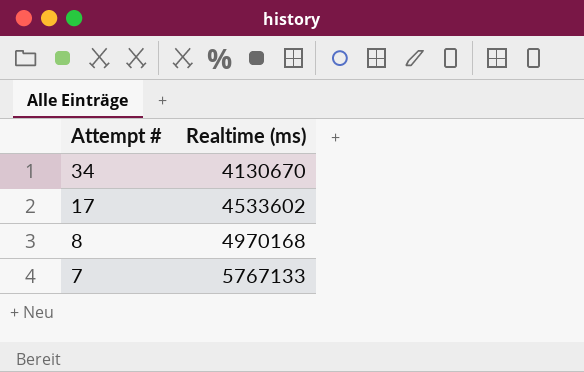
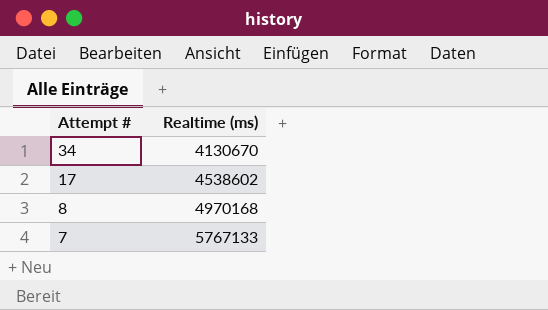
17 | Realtime (ms): 4533602 -> 4538602

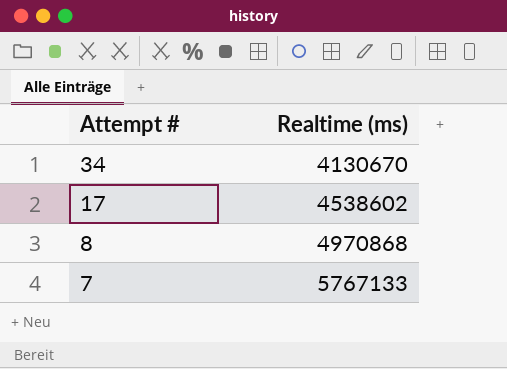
8 | Realtime (ms): 4970168 -> 4970868

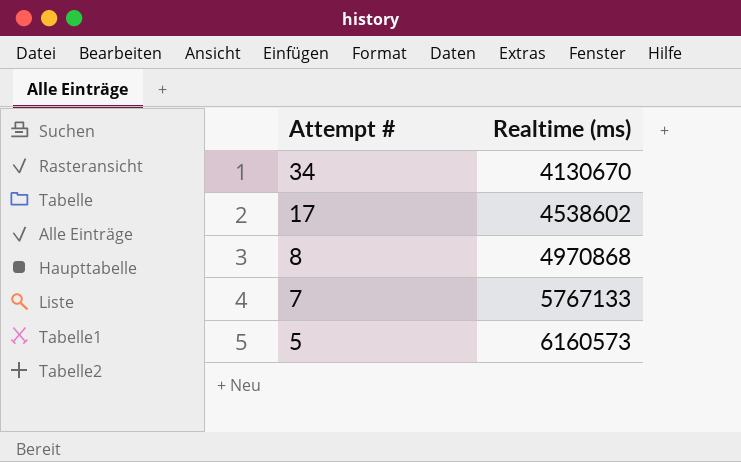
row 5: none -> 6160573

